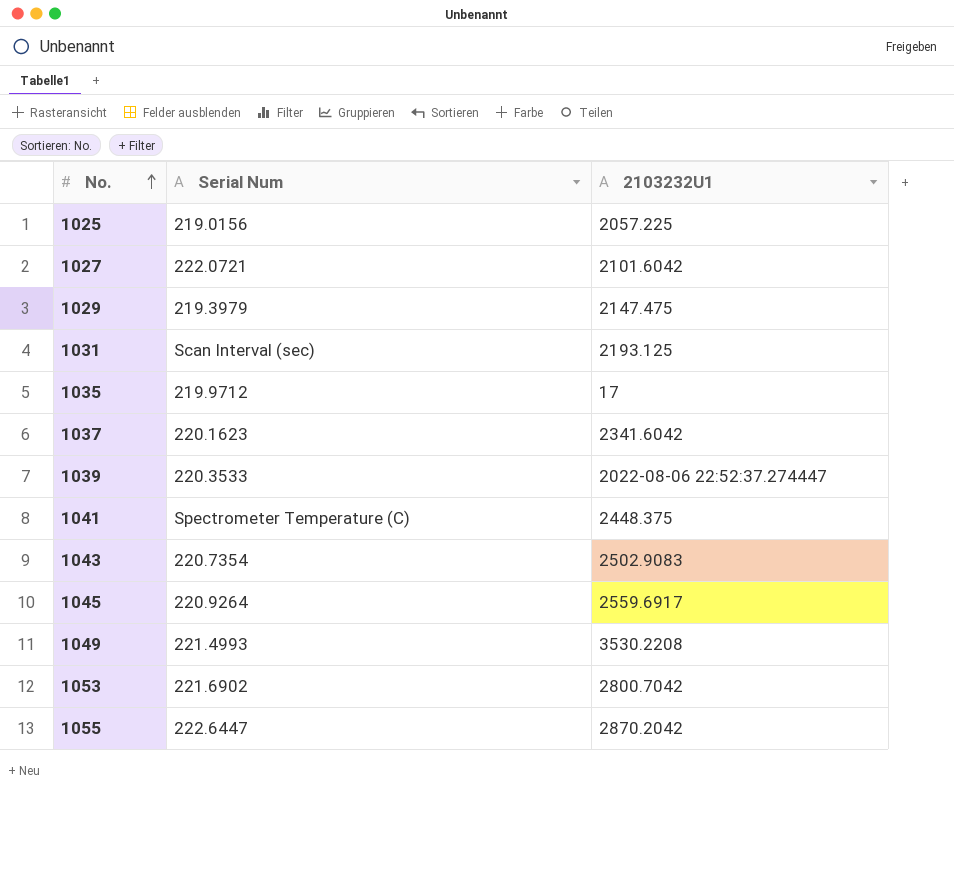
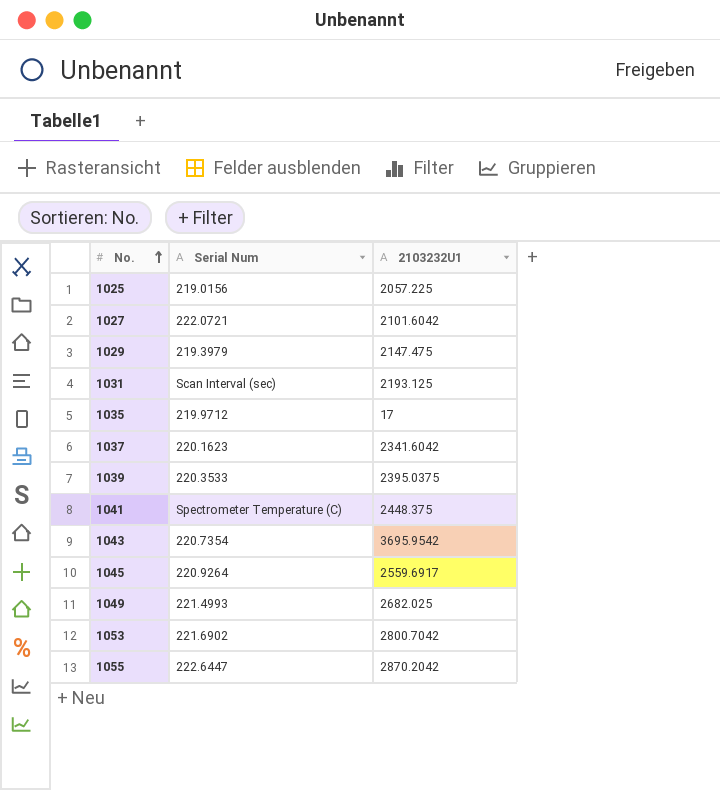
1039 | 2103232U1: 2022-08-06 22:52:37.274447 -> 2395.0375
1043 | 2103232U1: 2502.9083 -> 3695.9542
1049 | 2103232U1: 3530.2208 -> 2682.025

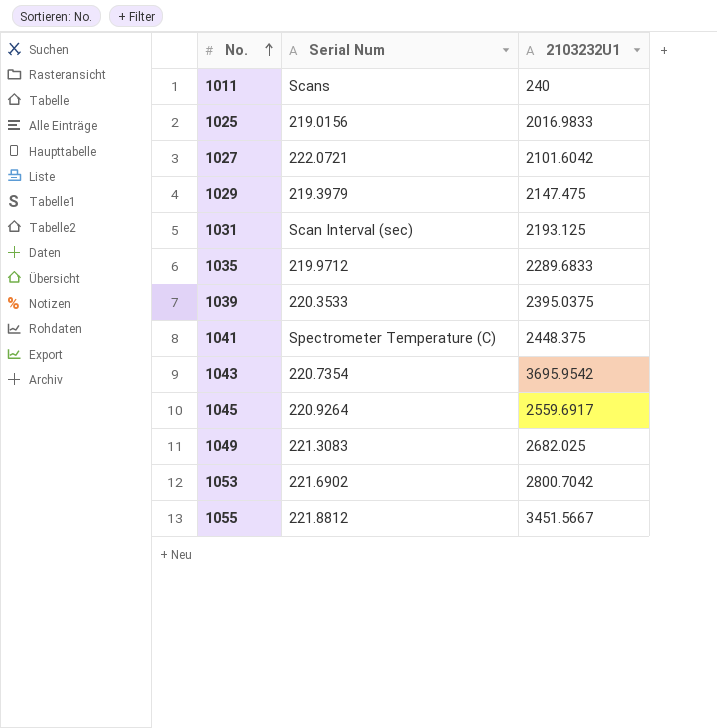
row 1037: 220.1623 | 2341.6042 -> none
row 1011: none -> Scans | 240
1025 | 2103232U1: 2057.225 -> 2016.9833
1035 | 2103232U1: 17 -> 2289.6833
1049 | Serial Num: 221.4993 -> 221.3083
1055 | Serial Num: 222.6447 -> 221.8812
1055 | 2103232U1: 2870.2042 -> 3451.5667

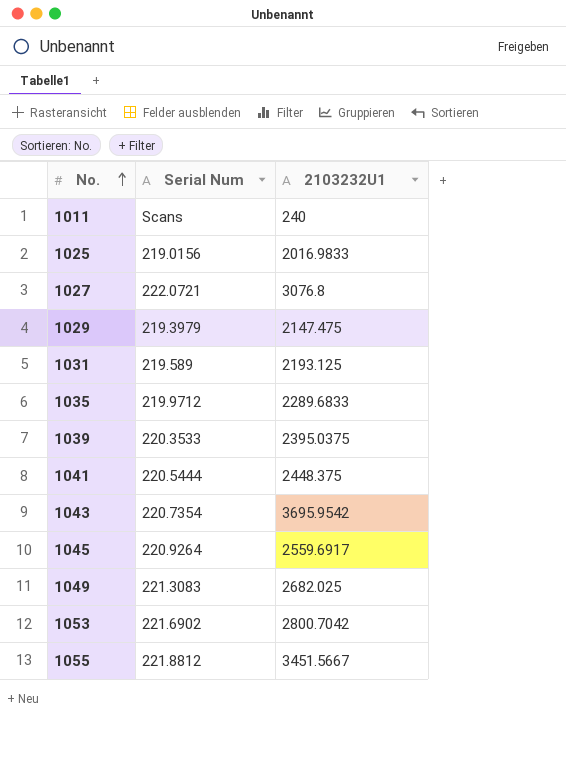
1027 | 2103232U1: 2101.6042 -> 3076.8
1031 | Serial Num: Scan Interval (sec) -> 219.589
1041 | Serial Num: Spectrometer Temperature (C) -> 220.5444

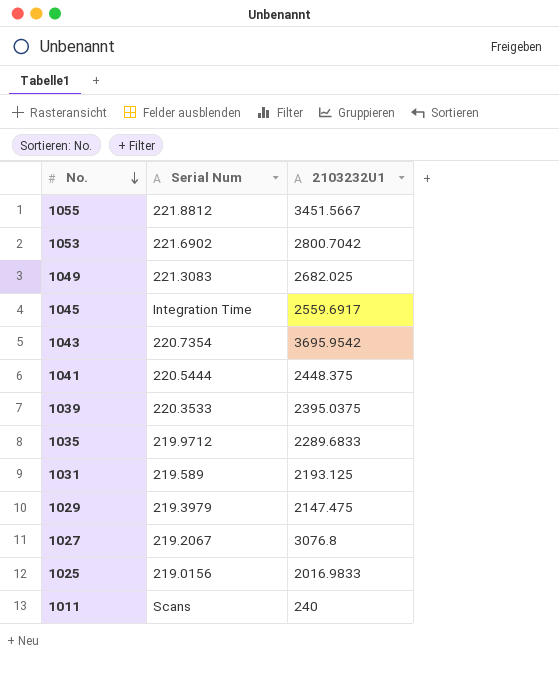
row order: No. ascending -> No. descending
1045 | Serial Num: 220.9264 -> Integration Time
1027 | Serial Num: 222.0721 -> 219.2067

